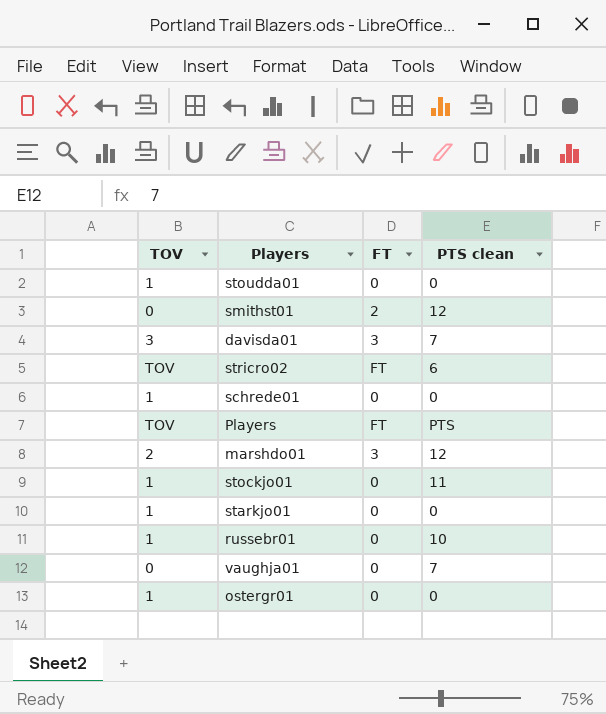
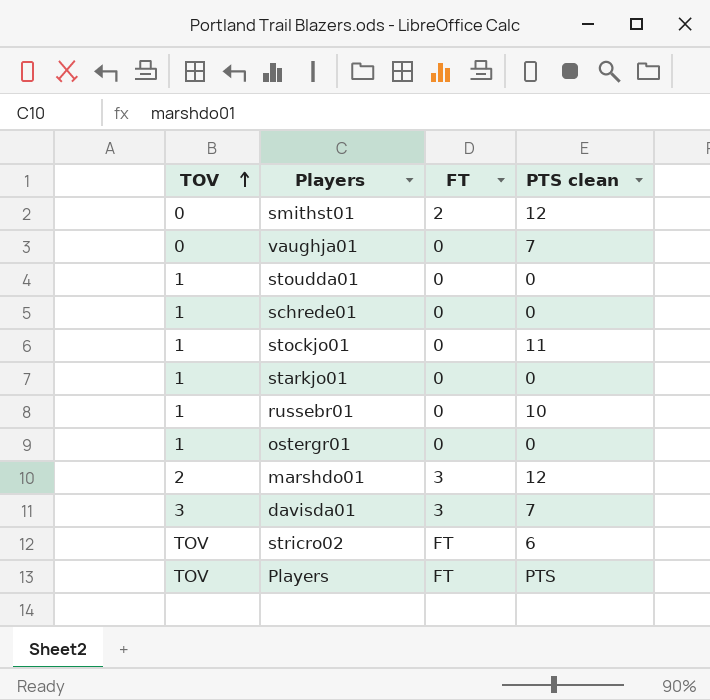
row order: none -> TOV ascending

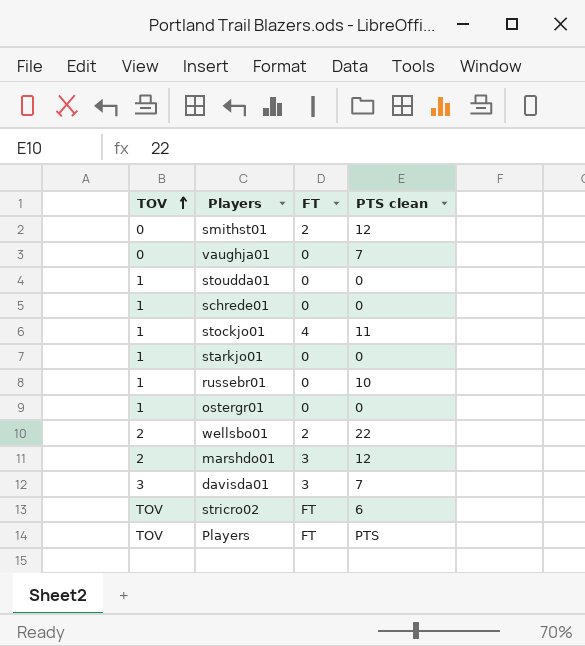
stockjo01 | FT: 0 -> 4
row wellsbo01: none -> 2 | 2 | 22

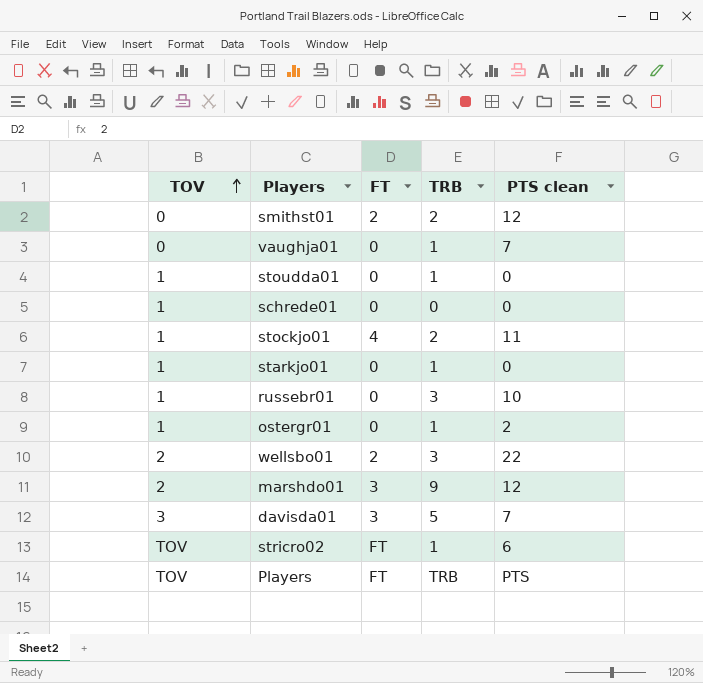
column TRB | position: none -> 4
ostergr01 | PTS clean: 0 -> 2

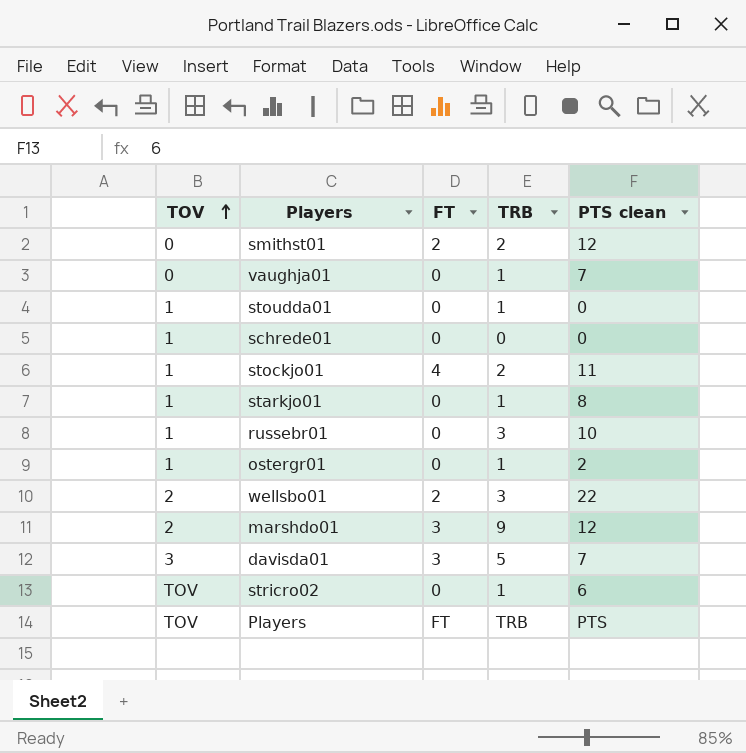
starkjo01 | PTS clean: 0 -> 8
stricro02 | FT: FT -> 0

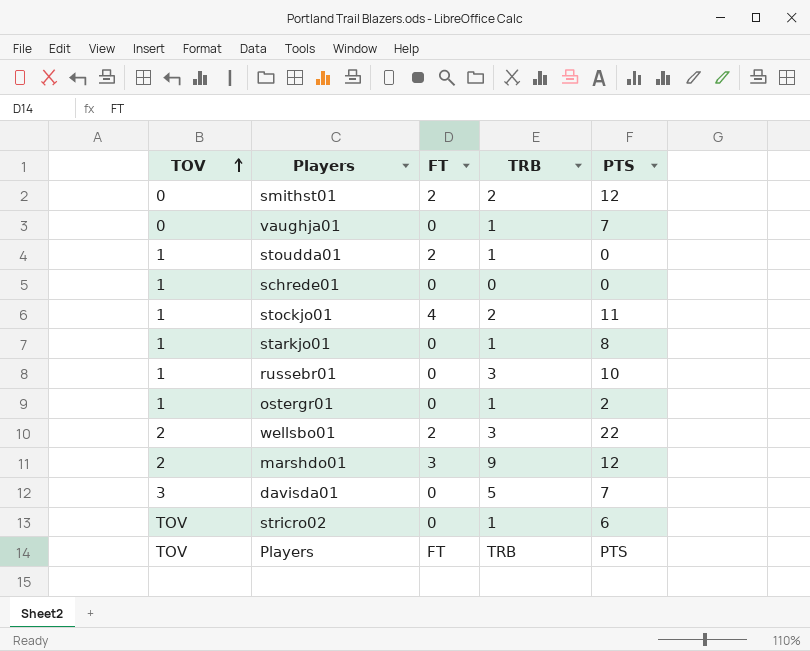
column name: PTS clean -> PTS
stoudda01 | FT: 0 -> 2
davisda01 | FT: 3 -> 0

